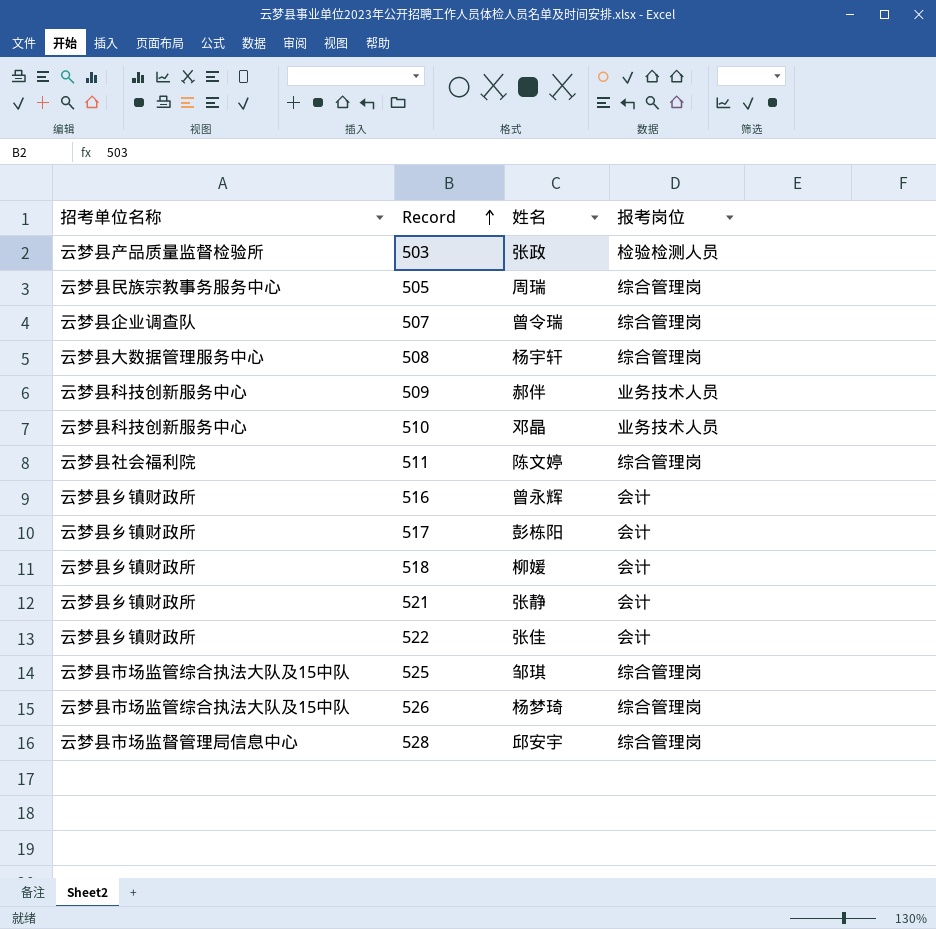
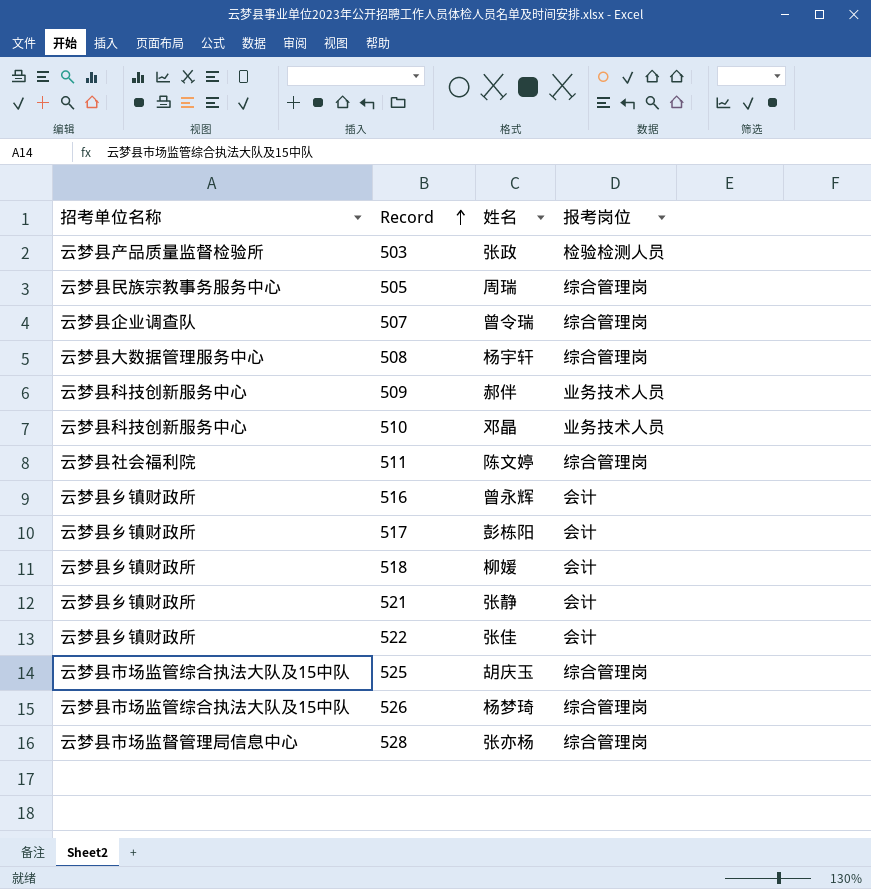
525 | 姓名: 邹琪 -> 胡庆玉
528 | 姓名: 邱安宇 -> 张亦杨

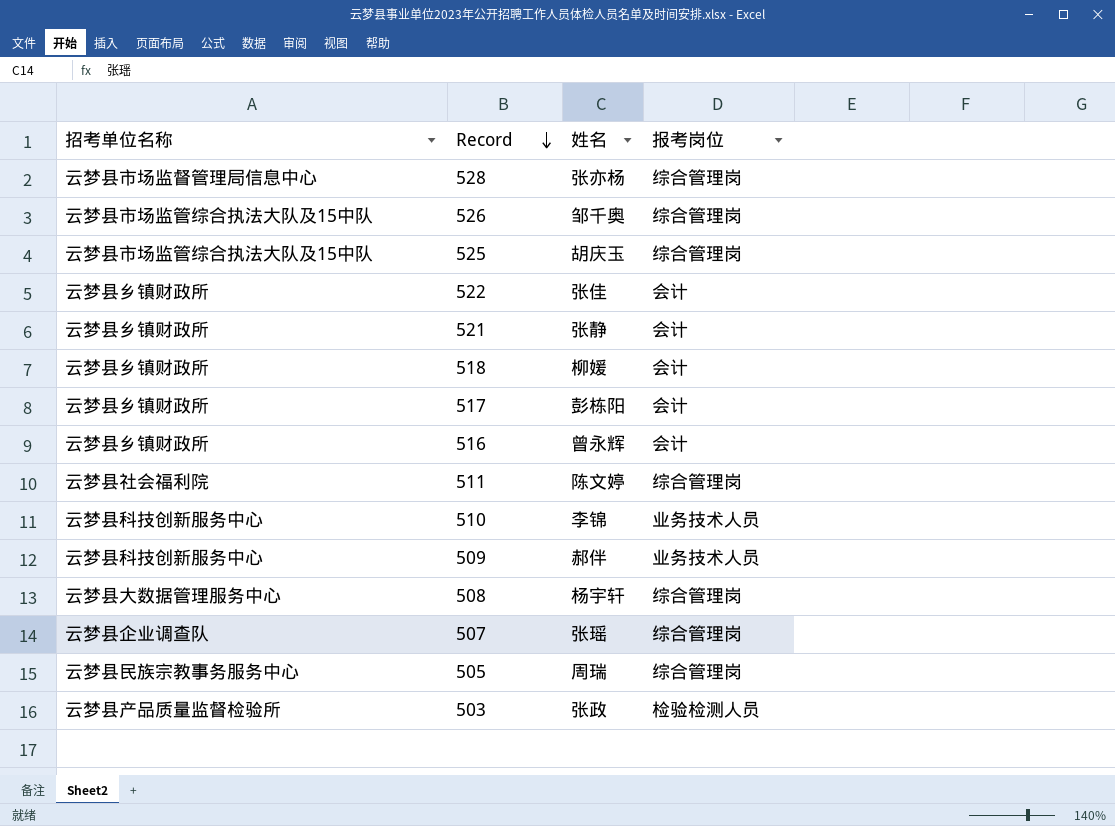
row order: Record ascending -> Record descending
526 | 姓名: 杨梦琦 -> 邹千奥
510 | 姓名: 邓晶 -> 李锦
507 | 姓名: 曾令瑞 -> 张瑶

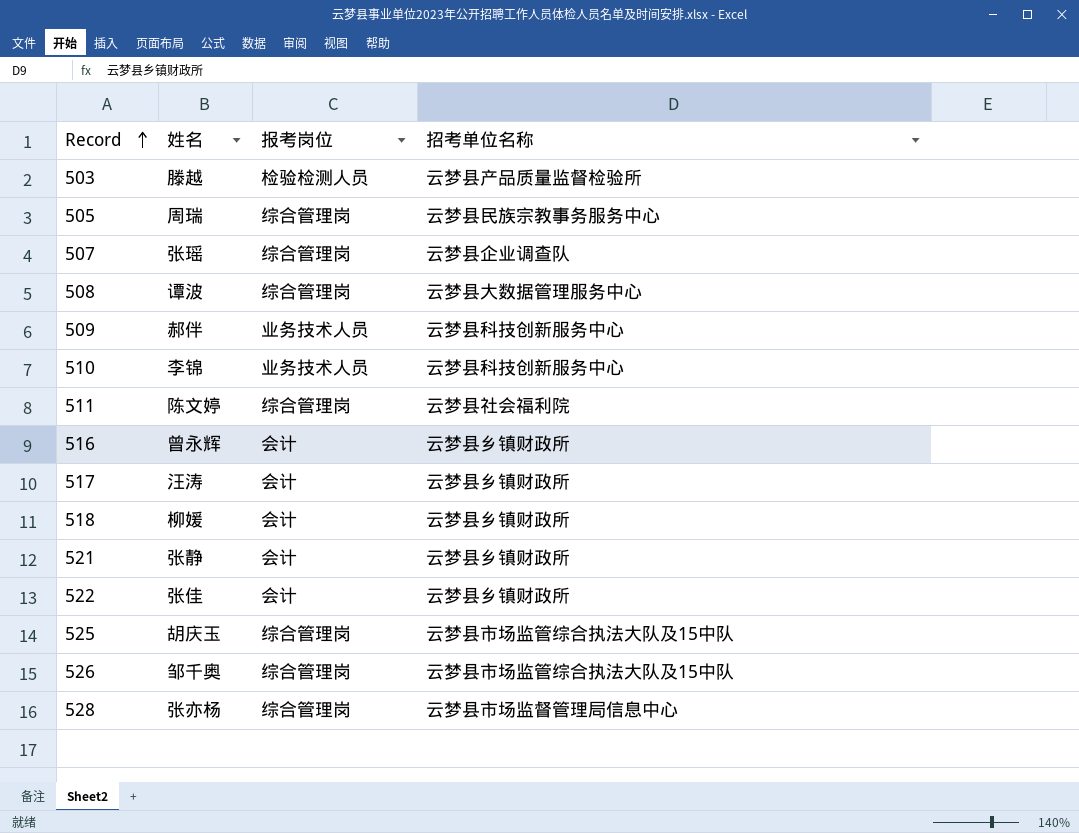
row order: Record descending -> Record ascending
column 招考单位名称 | position: 1 -> 4
503 | 姓名: 张政 -> 滕越
508 | 姓名: 杨宇轩 -> 谭波
517 | 姓名: 彭栋阳 -> 汪涛

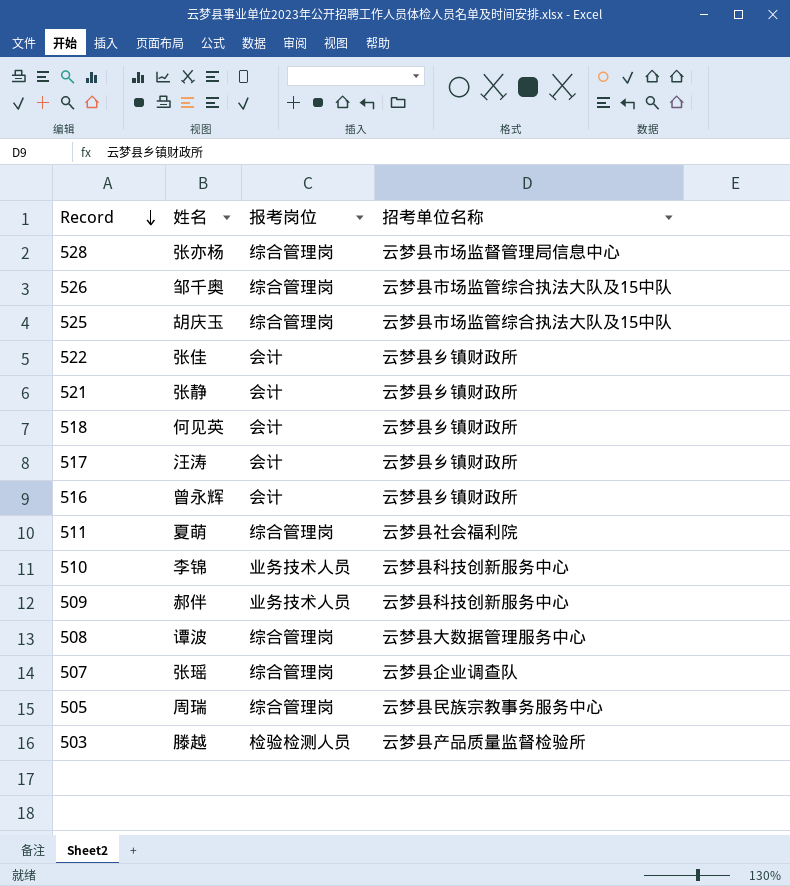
row order: Record ascending -> Record descending
518 | 姓名: 柳媛 -> 何见英
511 | 姓名: 陈文婷 -> 夏萌

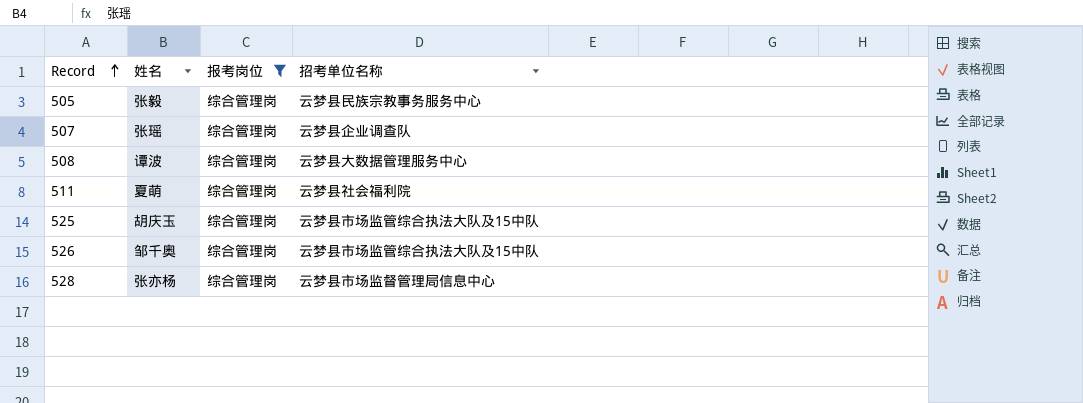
filter: none -> 报考岗位 = 综合管理岗
row order: Record descending -> Record ascending
505 | 姓名: 周瑞 -> 张毅

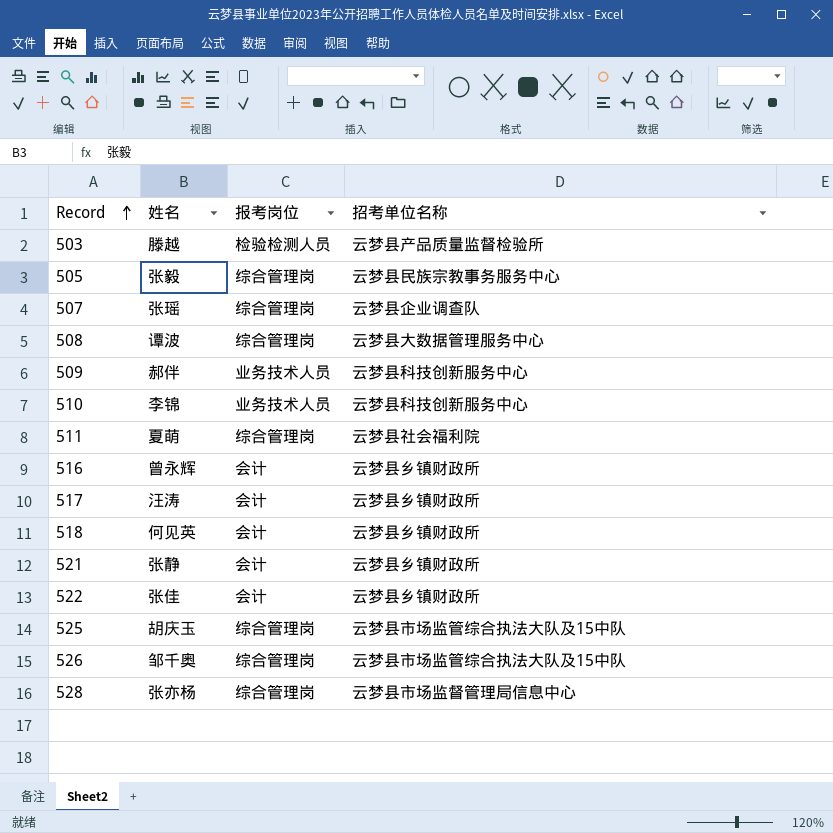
filter: 报考岗位 = 综合管理岗 -> none

